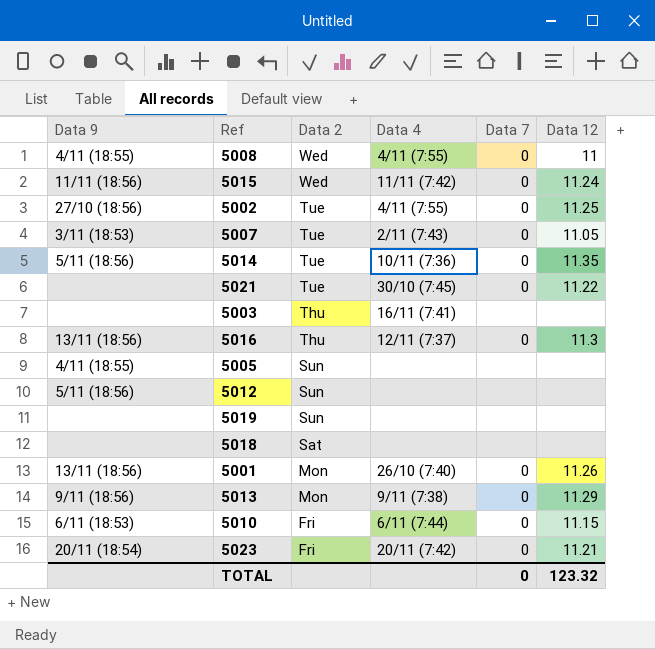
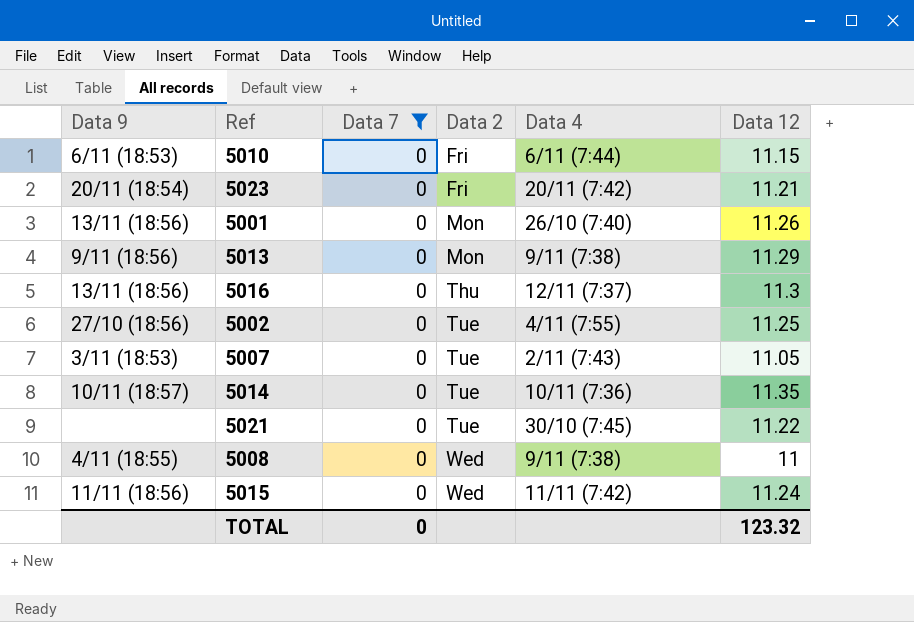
filter: none -> Data 7 = 0
row order: Data 2 descending -> Data 2 ascending
column Data 7 | position: 5 -> 3
5014 | Data 9: 5/11 (18:56) -> 10/11 (18:57)
5008 | Data 4: 4/11 (7:55) -> 9/11 (7:38)

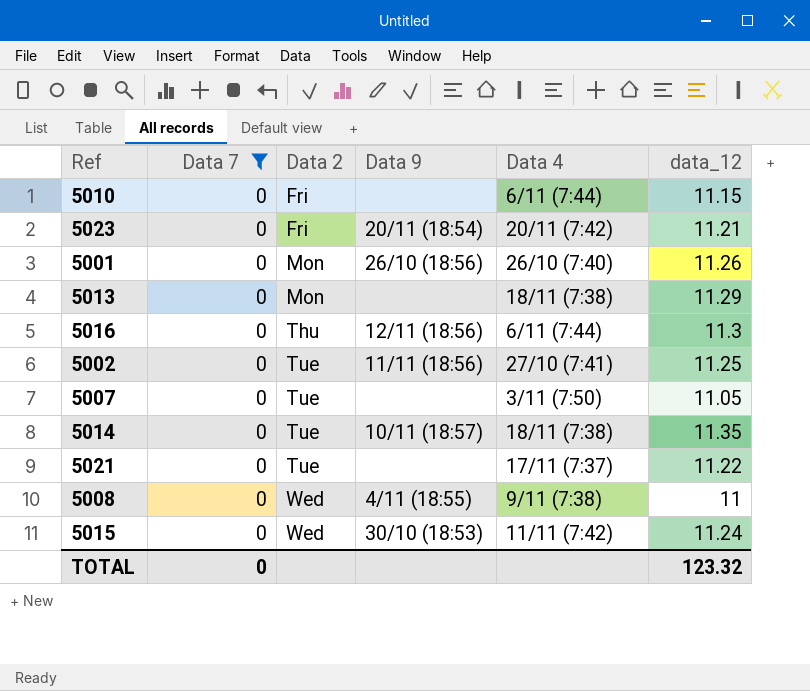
column Data 9 | position: 1 -> 4
column name: Data 12 -> data_12
5010 | Data 9: 6/11 (18:53) -> none
5001 | Data 9: 13/11 (18:56) -> 26/10 (18:56)
5013 | Data 9: 9/11 (18:56) -> none
5013 | Data 4: 9/11 (7:38) -> 18/11 (7:38)
5016 | Data 9: 13/11 (18:56) -> 12/11 (18:56)
5016 | Data 4: 12/11 (7:37) -> 6/11 (7:44)
5002 | Data 9: 27/10 (18:56) -> 11/11 (18:56)
5002 | Data 4: 4/11 (7:55) -> 27/10 (7:41)
5007 | Data 9: 3/11 (18:53) -> none
5007 | Data 4: 2/11 (7:43) -> 3/11 (7:50)
5014 | Data 4: 10/11 (7:36) -> 18/11 (7:38)
5021 | Data 4: 30/10 (7:45) -> 17/11 (7:37)
5015 | Data 9: 11/11 (18:56) -> 30/10 (18:53)

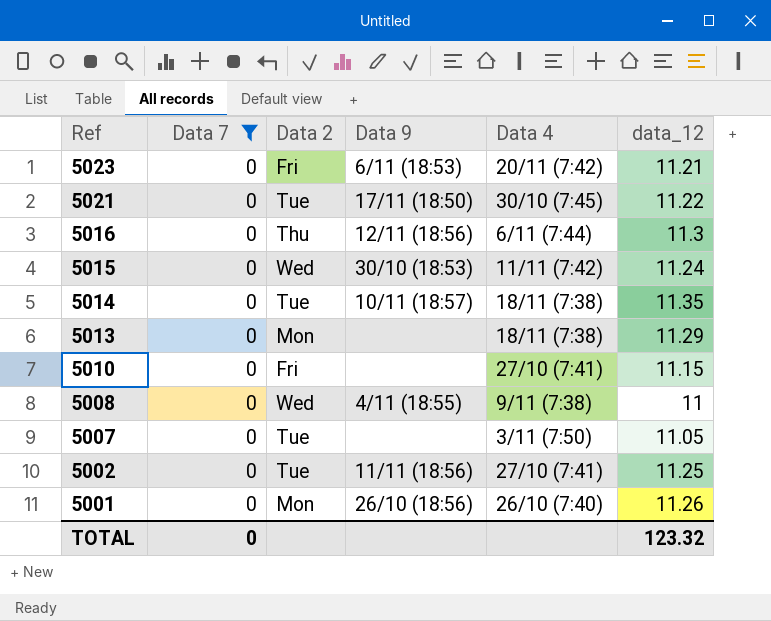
row order: Data 2 ascending -> Ref descending
5023 | Data 9: 20/11 (18:54) -> 6/11 (18:53)
5021 | Data 9: none -> 17/11 (18:50)
5021 | Data 4: 17/11 (7:37) -> 30/10 (7:45)
5010 | Data 4: 6/11 (7:44) -> 27/10 (7:41)

